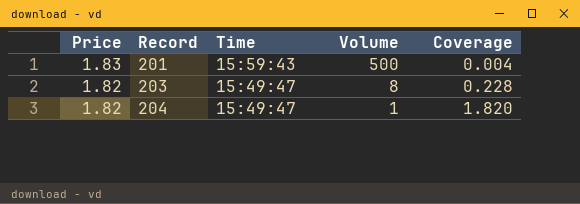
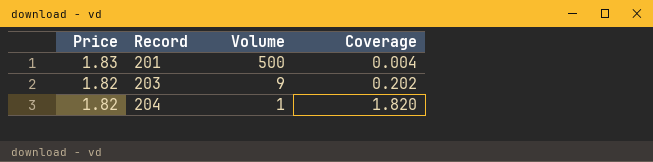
column Time | position: 3 -> none
203 | Volume: 8 -> 9
203 | Coverage: 0.228 -> 0.202

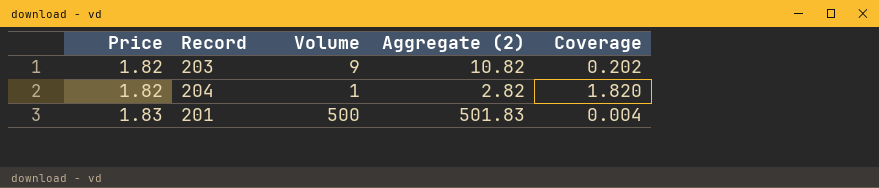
row order: Price descending -> Price ascending
column Aggregate (2) | formula: none -> [Price] + [Volume]

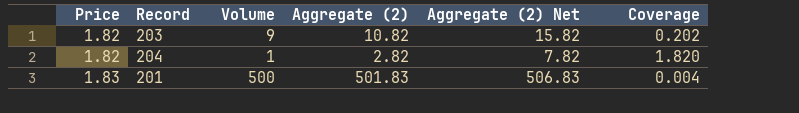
column Aggregate (2) Net | formula: none -> [Aggregate (2)] + 5

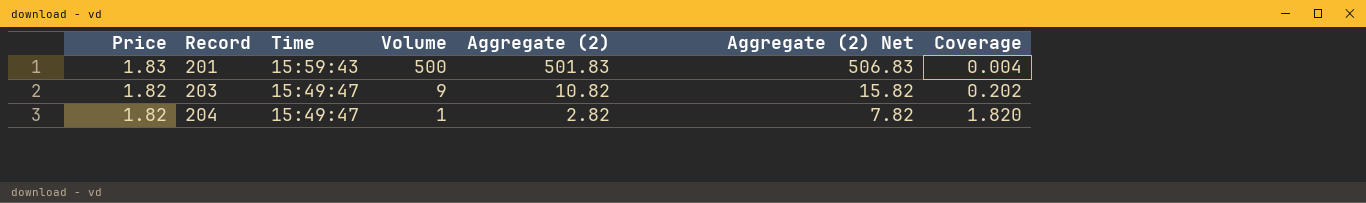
row order: Price ascending -> Price descending
column Time | position: none -> 3

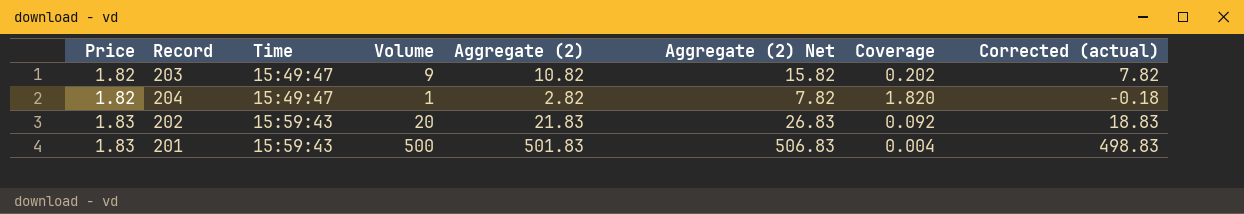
row order: Price descending -> Price ascending
column Corrected (actual) | formula: none -> [Aggregate (2)] - 3
row 202: none -> 1.83 | 15:59:43 | 20 | 21.83 | 26.83 | 0.092 | 18.83

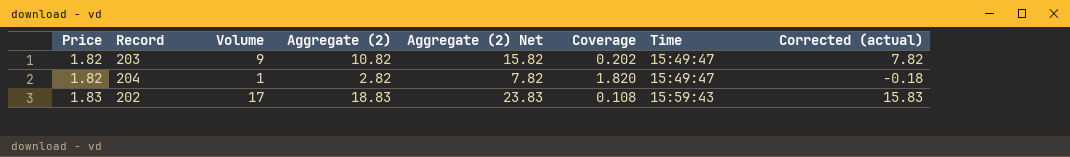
column Time | position: 3 -> 7
row 201: 1.83 | 15:59:43 | 500 | 501.83 | 506.83 | 0.004 | 498.83 -> none
202 | Volume: 20 -> 17
202 | Aggregate (2): 21.83 -> 18.83
202 | Aggregate (2) Net: 26.83 -> 23.83
202 | Coverage: 0.092 -> 0.108
202 | Corrected (actual): 18.83 -> 15.83

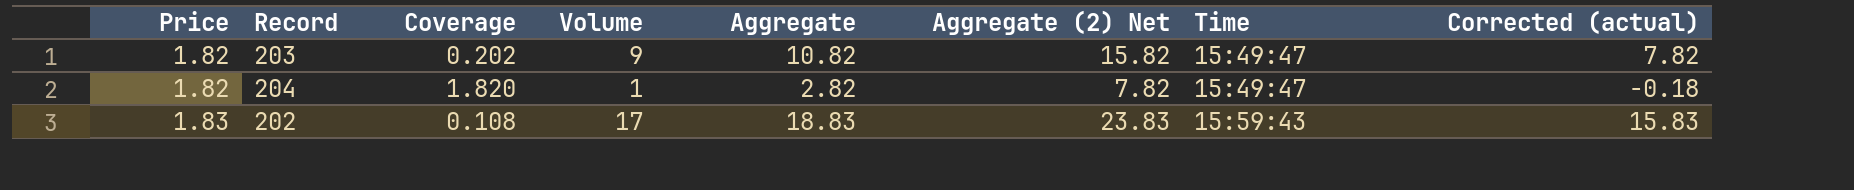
column Coverage | position: 6 -> 3
column name: Aggregate (2) -> Aggregate

